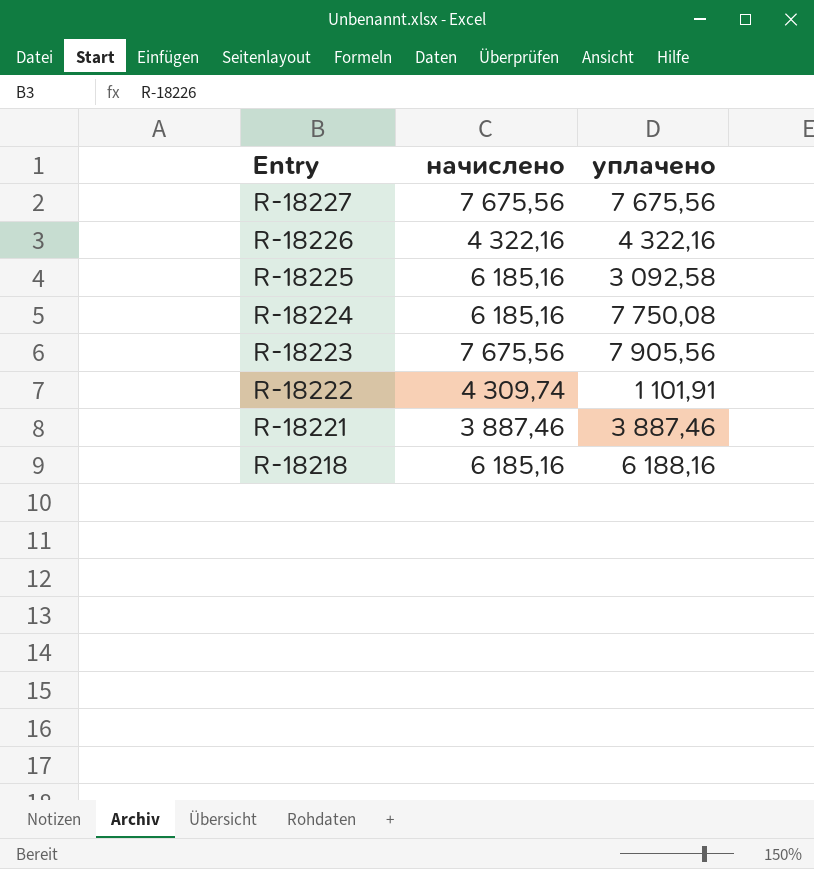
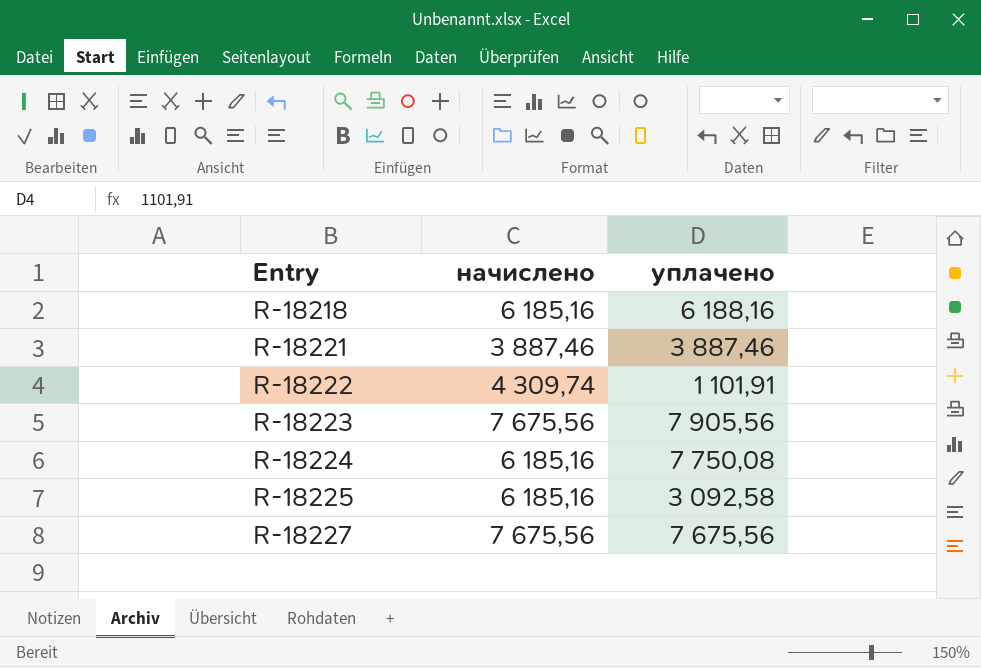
row order: Entry descending -> Entry ascending
row R-18226: 4 322,16 | 4 322,16 -> none

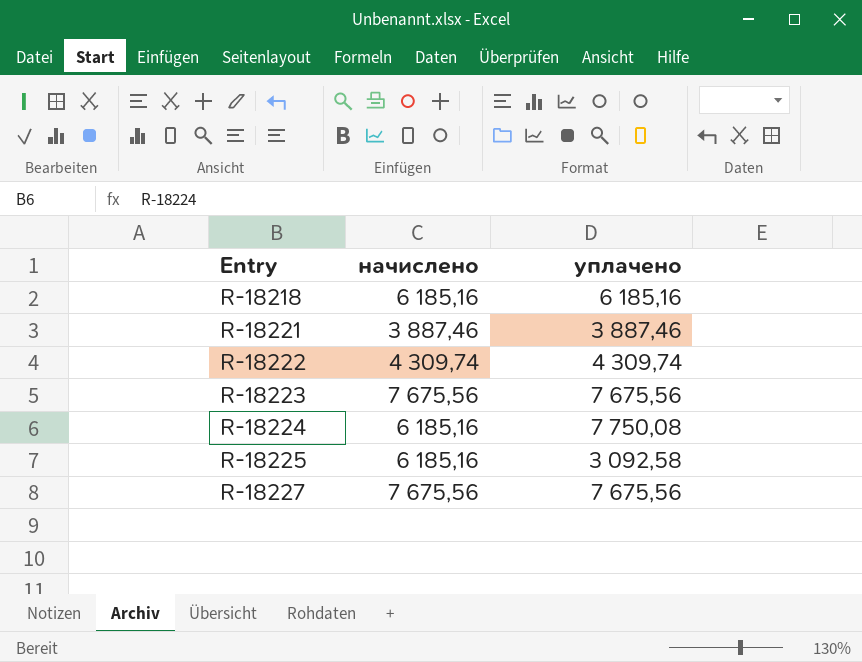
R-18218 | уплачено: 6 188,16 -> 6 185,16
R-18222 | уплачено: 1 101,91 -> 4 309,74
R-18223 | уплачено: 7 905,56 -> 7 675,56

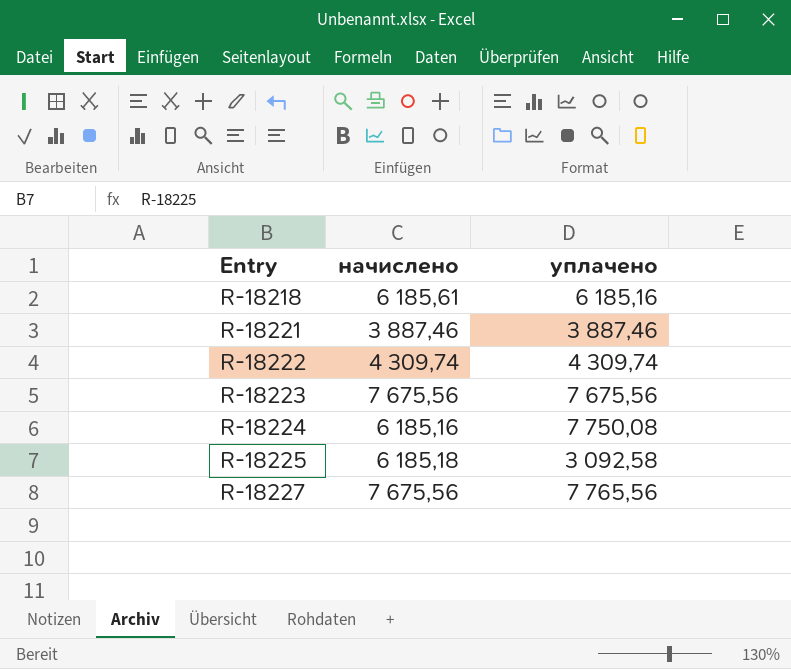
R-18218 | начислено: 6 185,16 -> 6 185,61
R-18225 | начислено: 6 185,16 -> 6 185,18
R-18227 | уплачено: 7 675,56 -> 7 765,56

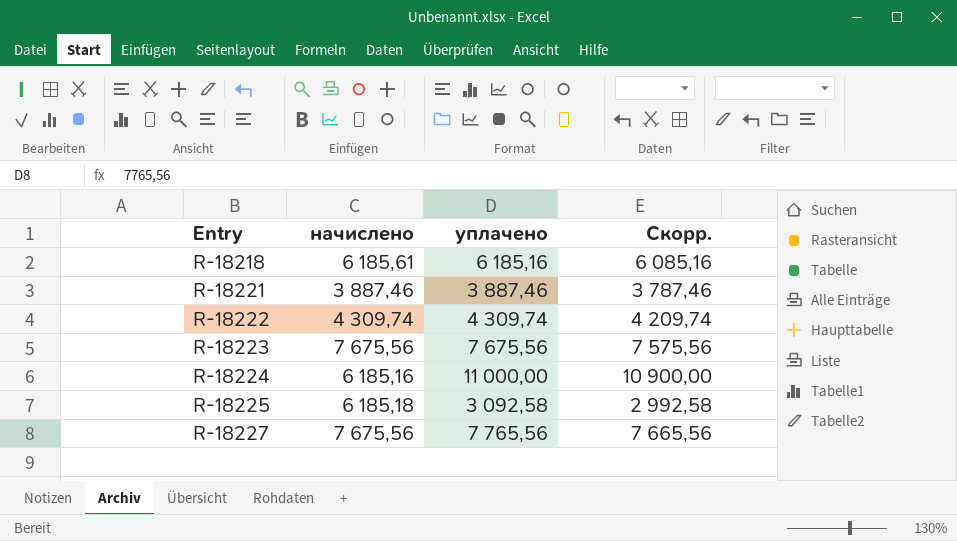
column Скорр. | formula: none -> [уплачено] - 100
R-18224 | уплачено: 7 750,08 -> 11 000,00

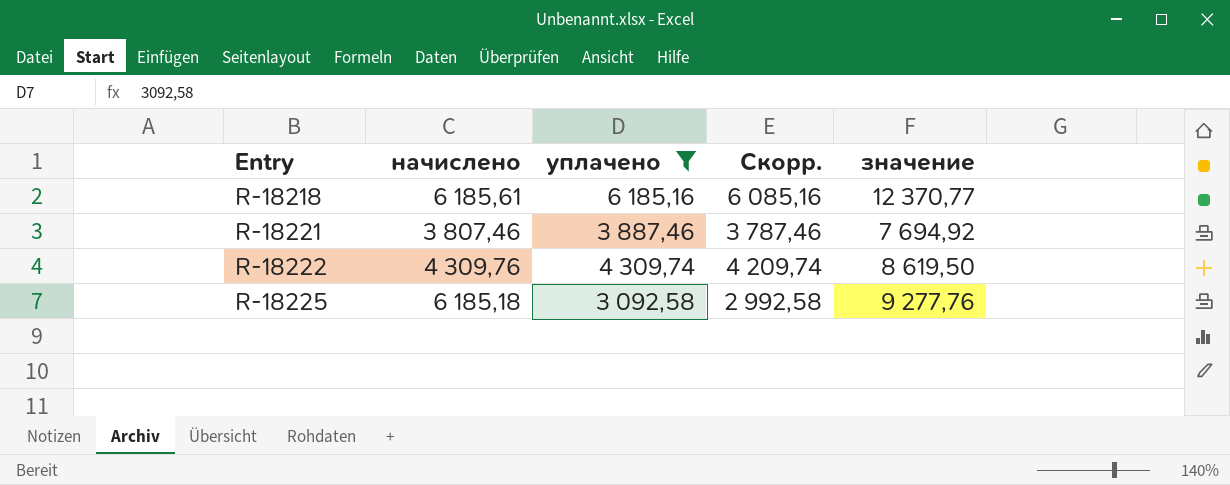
filter: none -> уплачено <= 6 185,16
column значение | formula: none -> [начислено] + [уплачено]
R-18221 | начислено: 3 887,46 -> 3 807,46
R-18222 | начислено: 4 309,74 -> 4 309,76

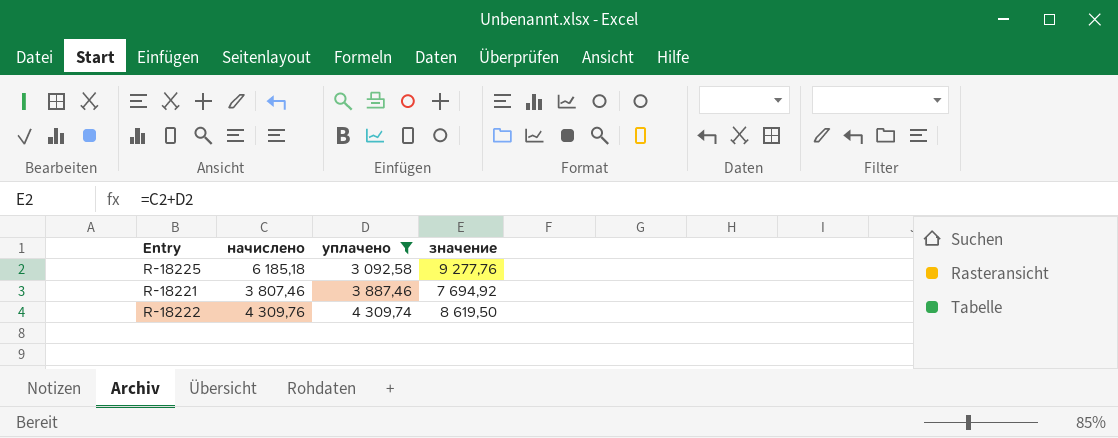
row order: Entry ascending -> уплачено ascending
column Скорр. | formula: [уплачено] - 100 -> none
row R-18218: 6 185,61 | 6 185,16 | 6 085,16 | 12 370,77 -> none

